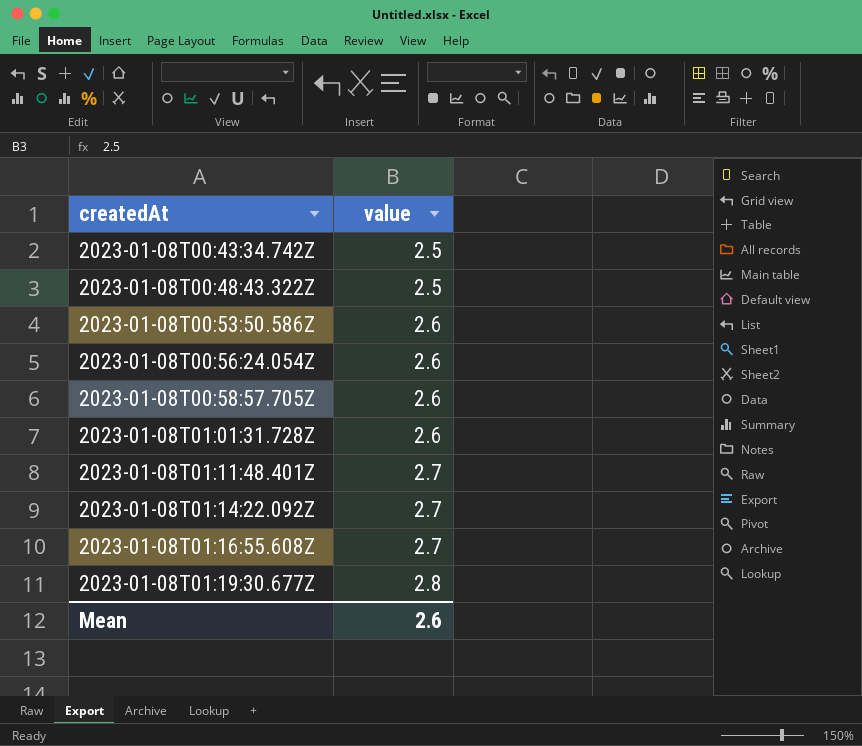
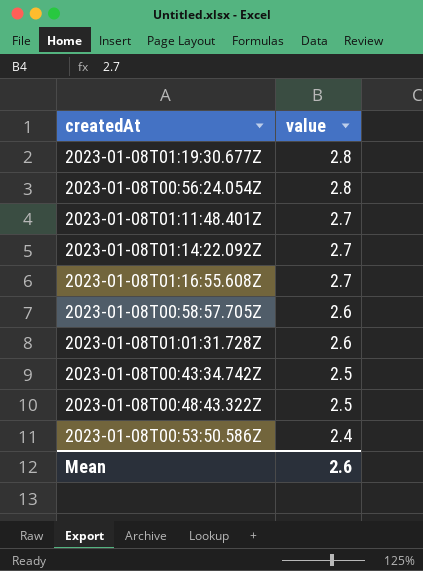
row order: createdAt ascending -> value descending
2023-01-08T00:56:24.054Z | value: 2.6 -> 2.8
2023-01-08T00:53:50.586Z | value: 2.6 -> 2.4

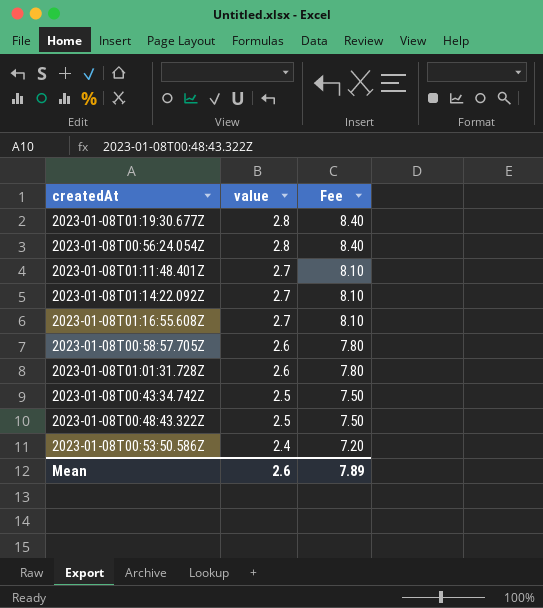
column Fee | formula: none -> [value] * 3

